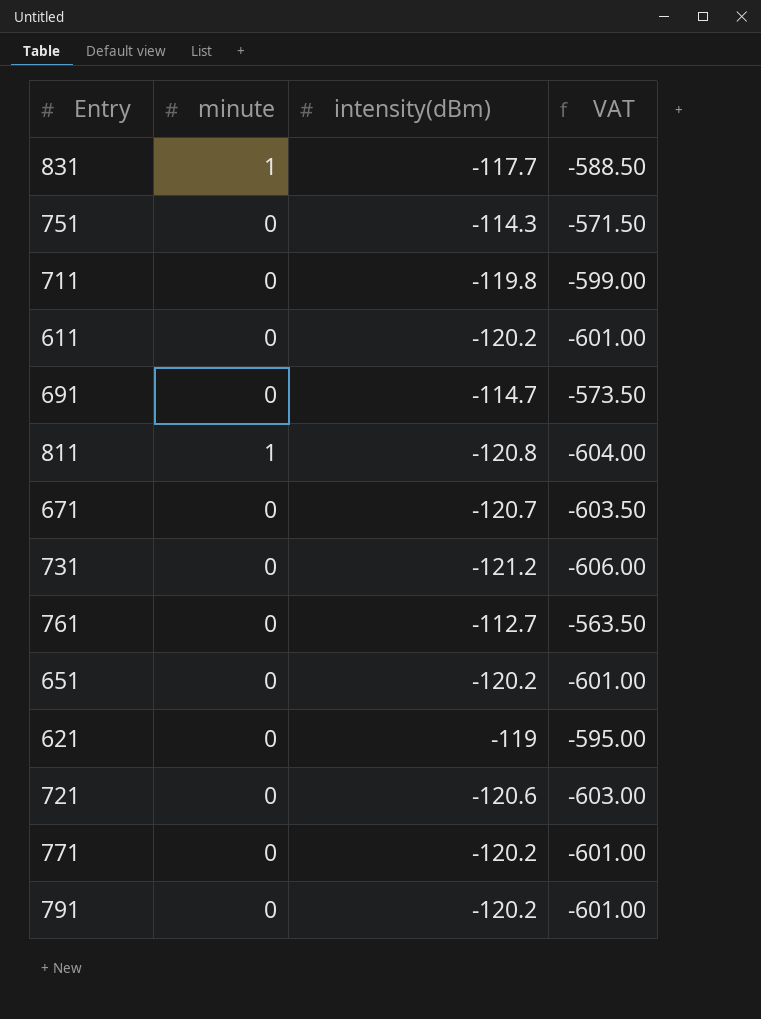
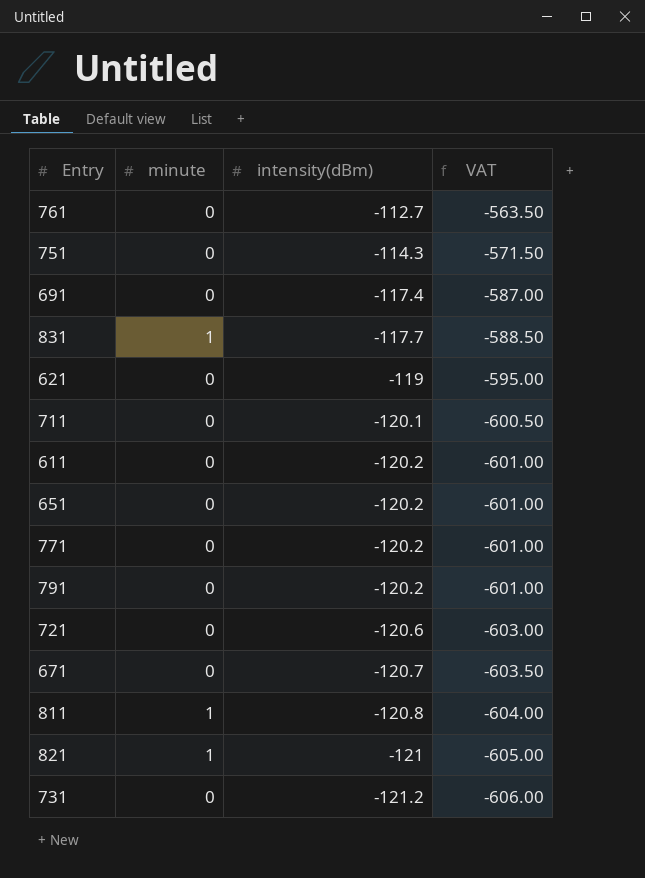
row order: none -> intensity(dBm) descending
691 | intensity(dBm): -114.7 -> -117.4
691 | VAT: -573.50 -> -587.00
711 | intensity(dBm): -119.8 -> -120.1
711 | VAT: -599.00 -> -600.50
row 821: none -> 1 | -121 | -605.00

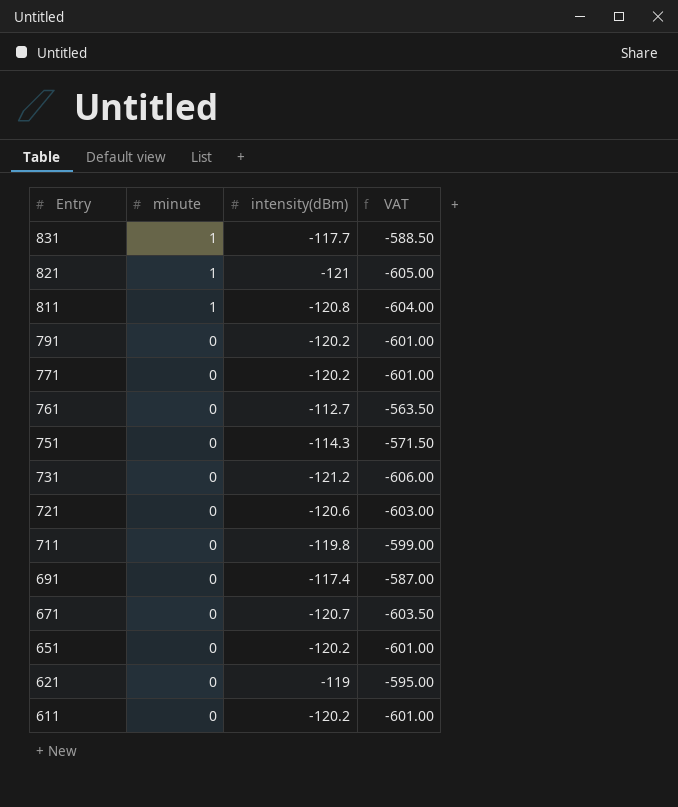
row order: intensity(dBm) descending -> Entry descending
711 | intensity(dBm): -120.1 -> -119.8
711 | VAT: -600.50 -> -599.00

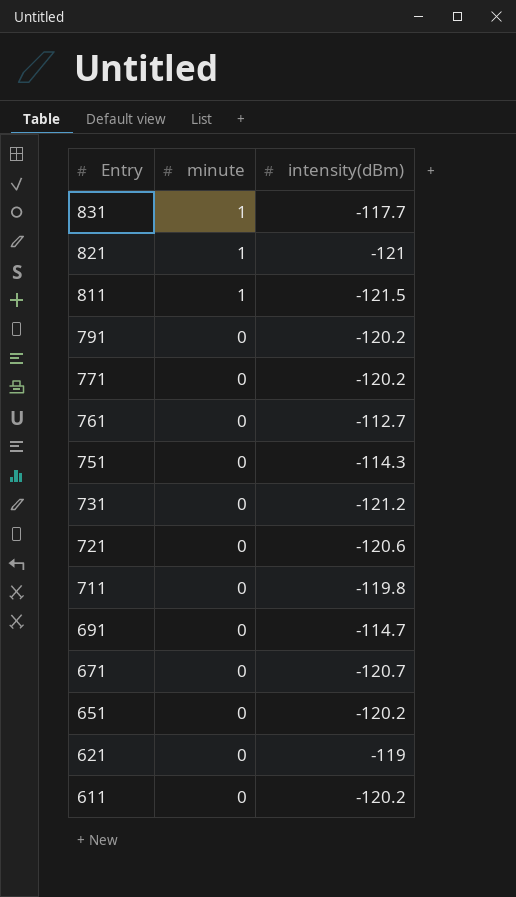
column VAT | formula: [intensity(dBm)] * 5 -> none
811 | intensity(dBm): -120.8 -> -121.5
691 | intensity(dBm): -117.4 -> -114.7

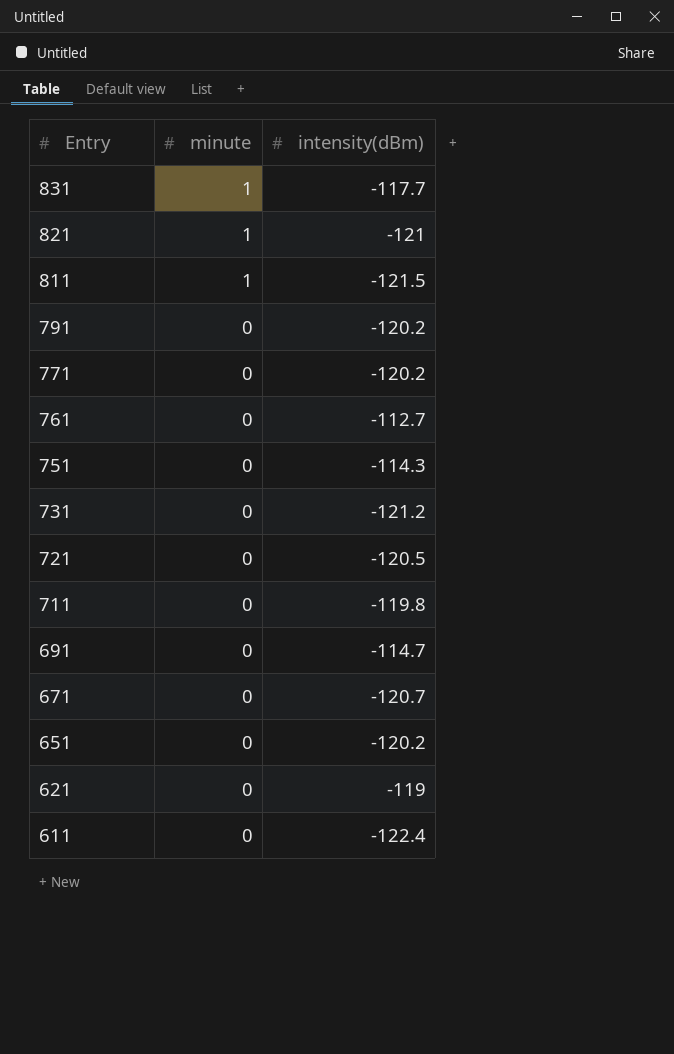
721 | intensity(dBm): -120.6 -> -120.5
611 | intensity(dBm): -120.2 -> -122.4

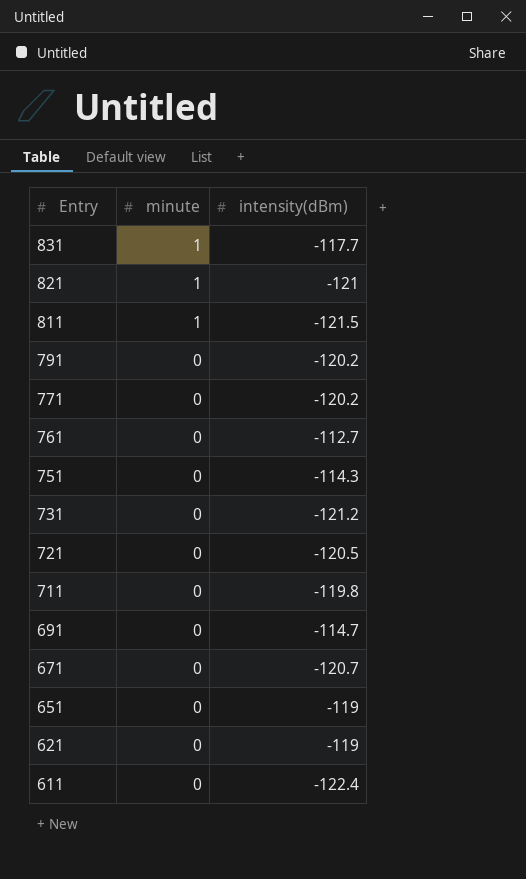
651 | intensity(dBm): -120.2 -> -119

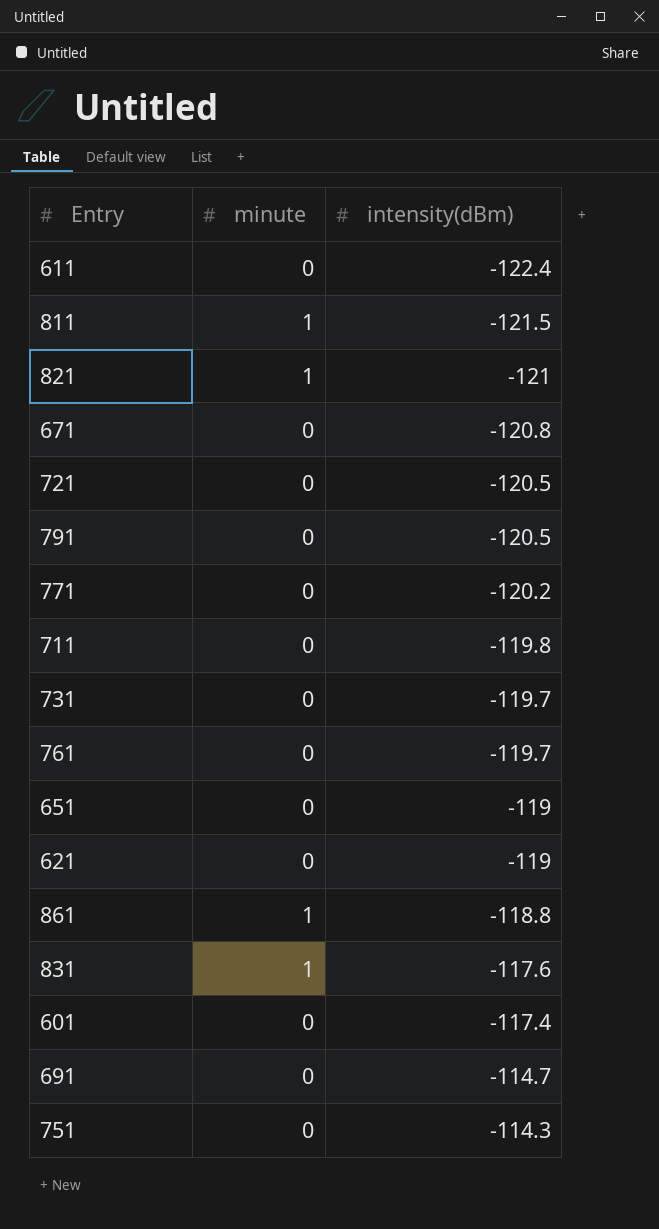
row order: Entry descending -> intensity(dBm) ascending
671 | intensity(dBm): -120.7 -> -120.8
791 | intensity(dBm): -120.2 -> -120.5
731 | intensity(dBm): -121.2 -> -119.7
761 | intensity(dBm): -112.7 -> -119.7
row 861: none -> 1 | -118.8
831 | intensity(dBm): -117.7 -> -117.6
row 601: none -> 0 | -117.4

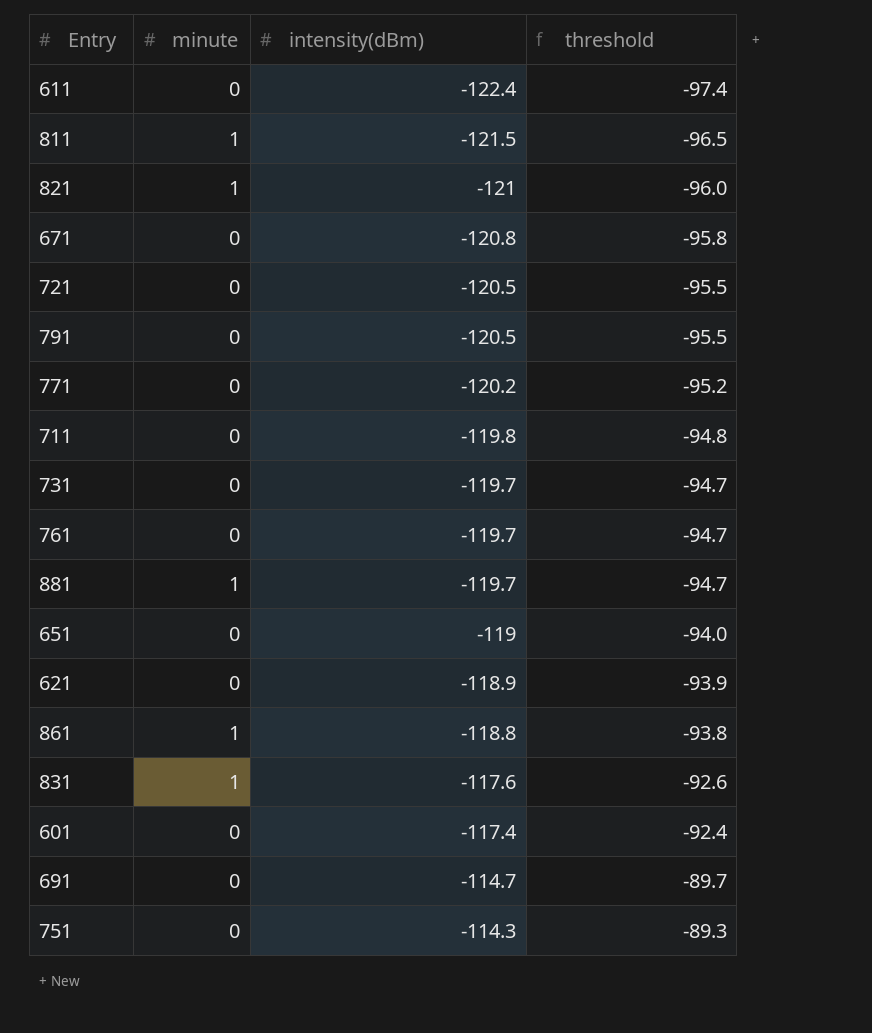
column threshold | formula: none -> [intensity(dBm)] + 25
row 881: none -> 1 | -119.7 | -94.7
621 | intensity(dBm): -119 -> -118.9

